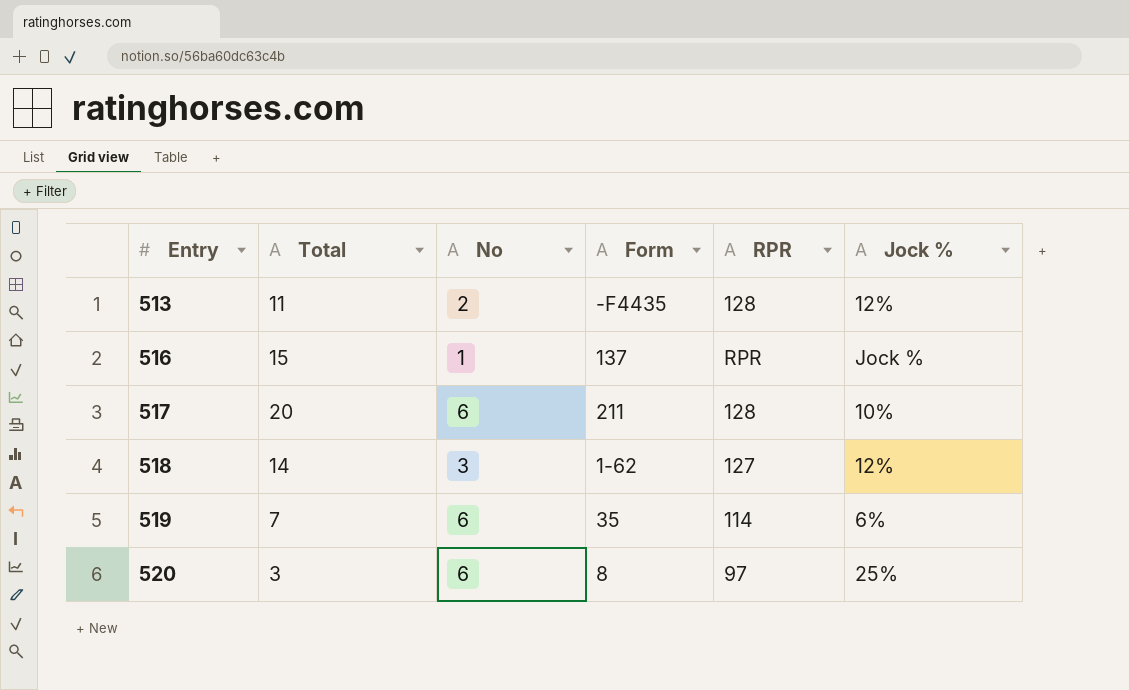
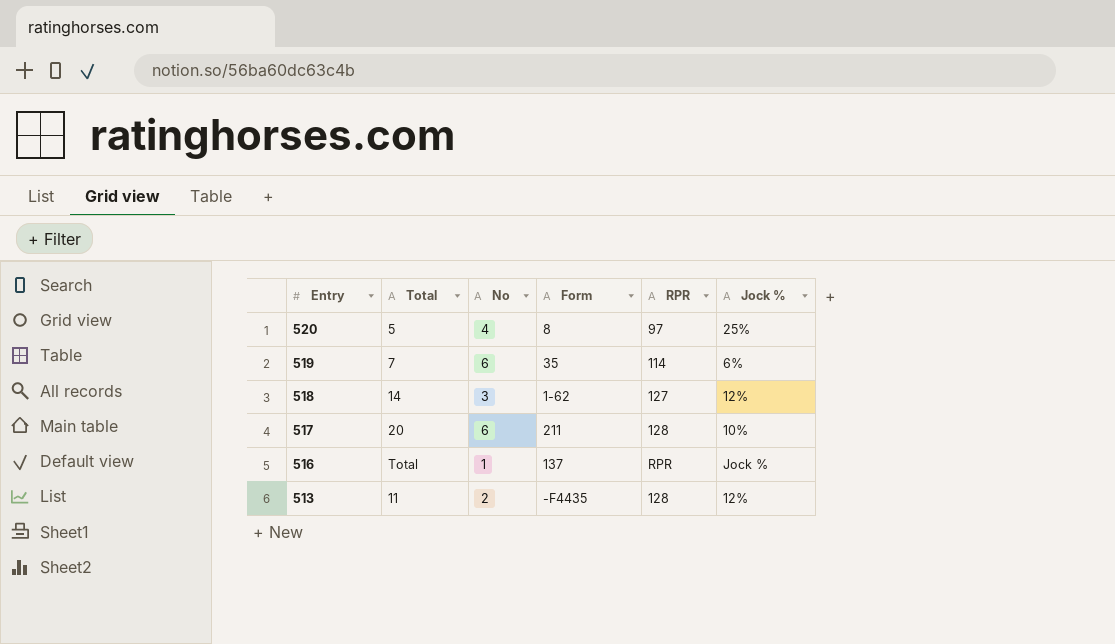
row order: Entry ascending -> Entry descending
520 | Total: 3 -> 5
520 | No: 6 -> 4
516 | Total: 15 -> Total

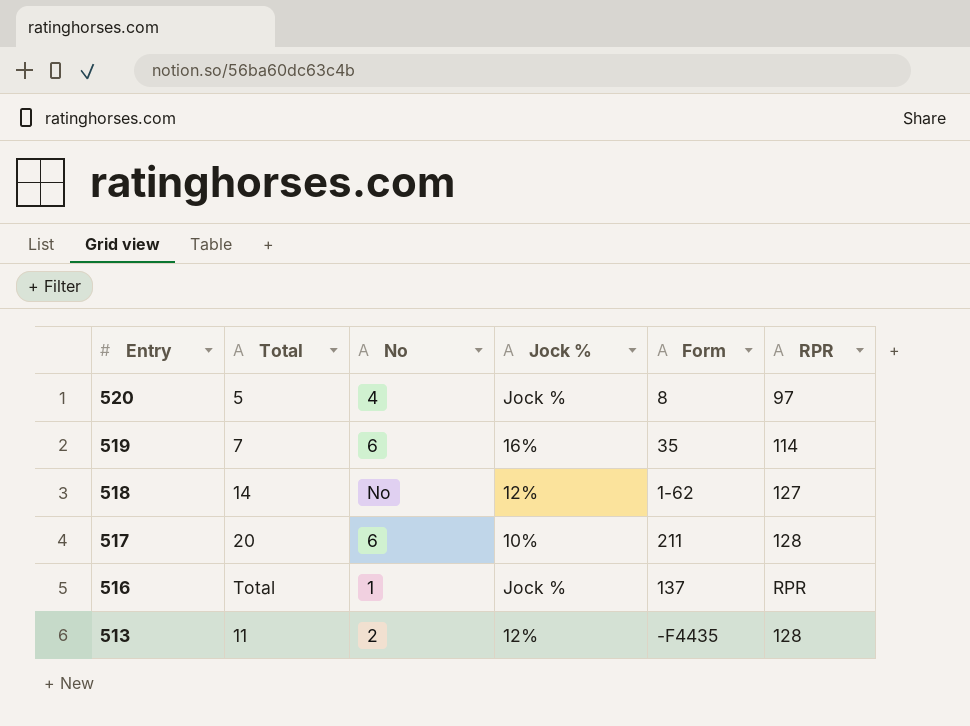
column Jock % | position: 6 -> 4
520 | Jock %: 25% -> Jock %
519 | Jock %: 6% -> 16%
518 | No: 3 -> No

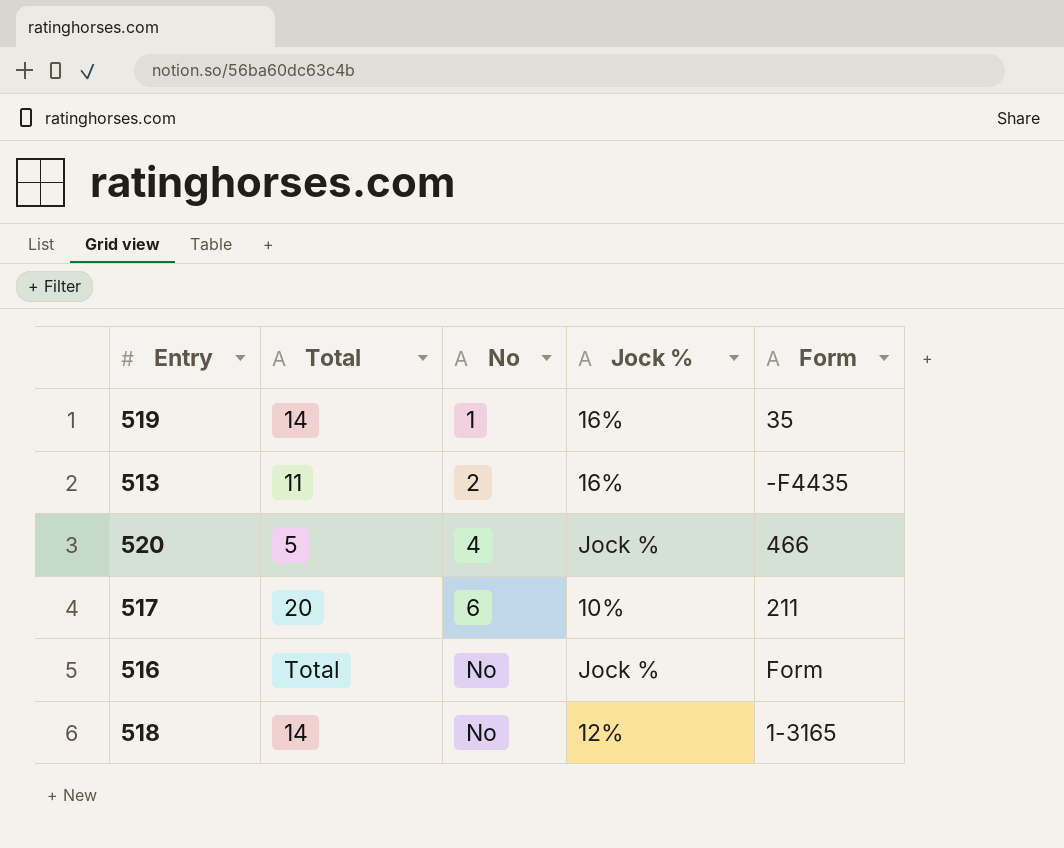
row order: Entry descending -> No ascending
column RPR | position: 6 -> none
519 | Total: 7 -> 14
519 | No: 6 -> 1
513 | Jock %: 12% -> 16%
520 | Form: 8 -> 466
516 | No: 1 -> No
516 | Form: 137 -> Form
518 | Form: 1-62 -> 1-3165

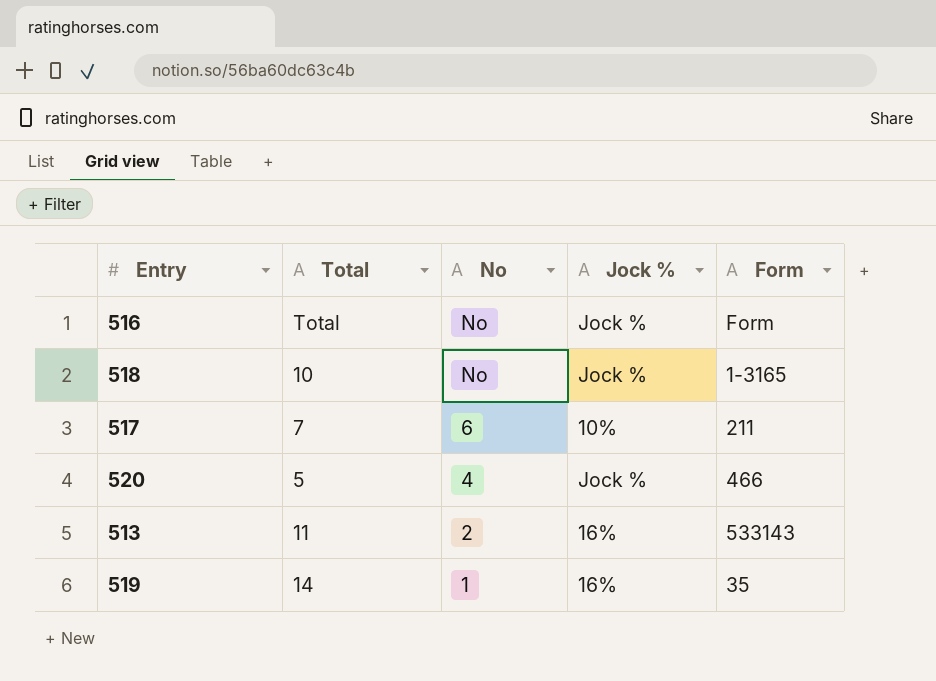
row order: No ascending -> No descending
518 | Total: 14 -> 10
518 | Jock %: 12% -> Jock %
517 | Total: 20 -> 7
513 | Form: -F4435 -> 533143

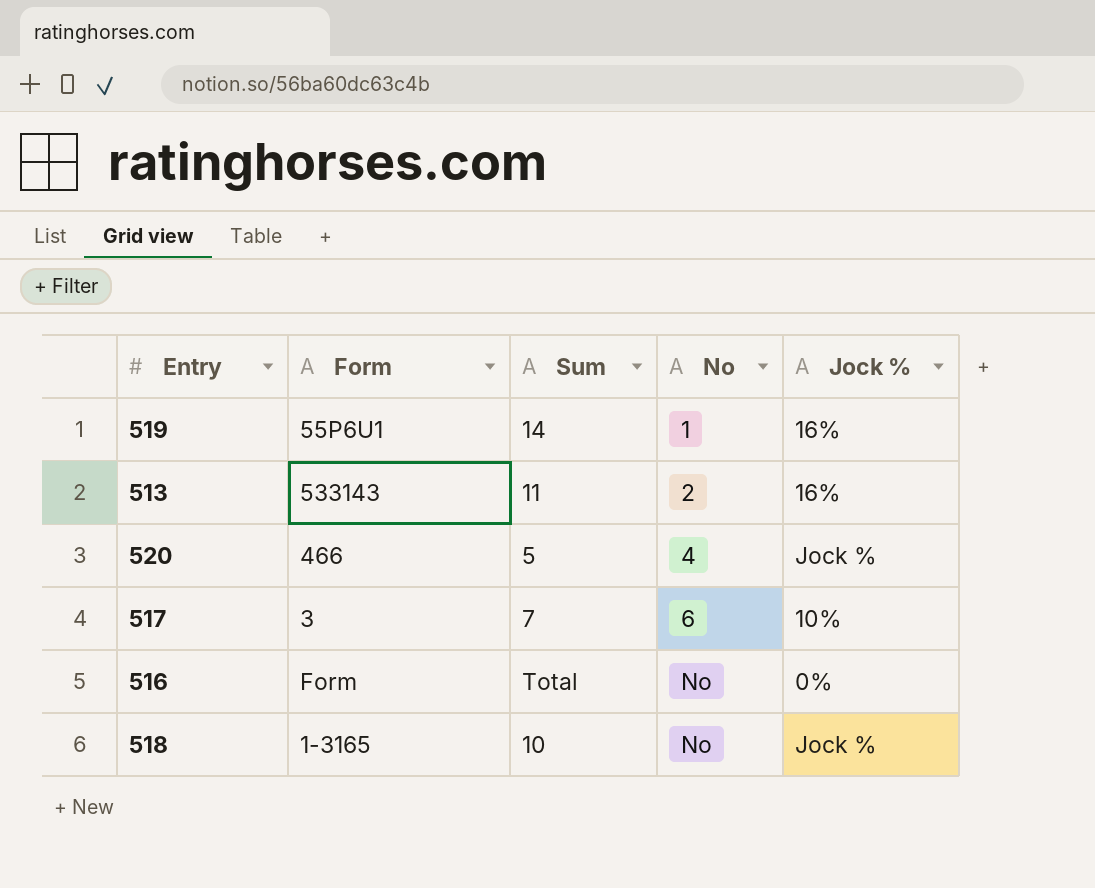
row order: No descending -> No ascending
column Form | position: 5 -> 2
column name: Total -> Sum
519 | Form: 35 -> 55P6U1
517 | Form: 211 -> 3
516 | Jock %: Jock % -> 0%

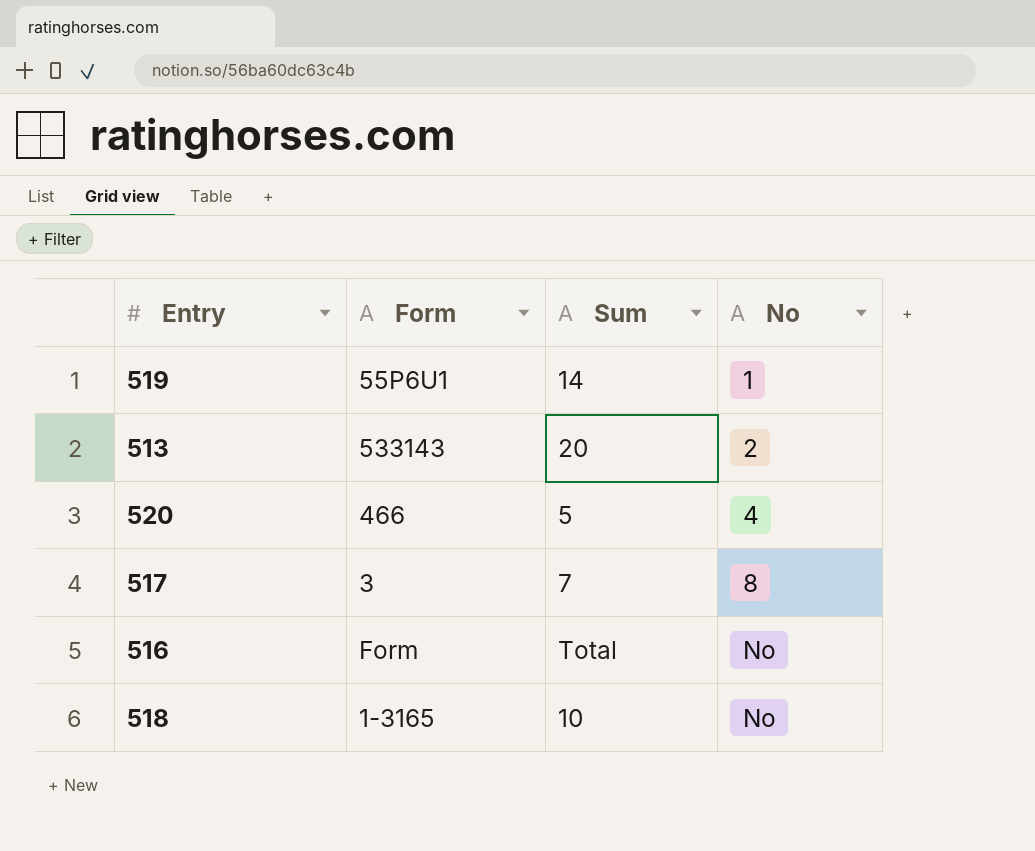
column Jock % | position: 5 -> none
513 | Sum: 11 -> 20
517 | No: 6 -> 8

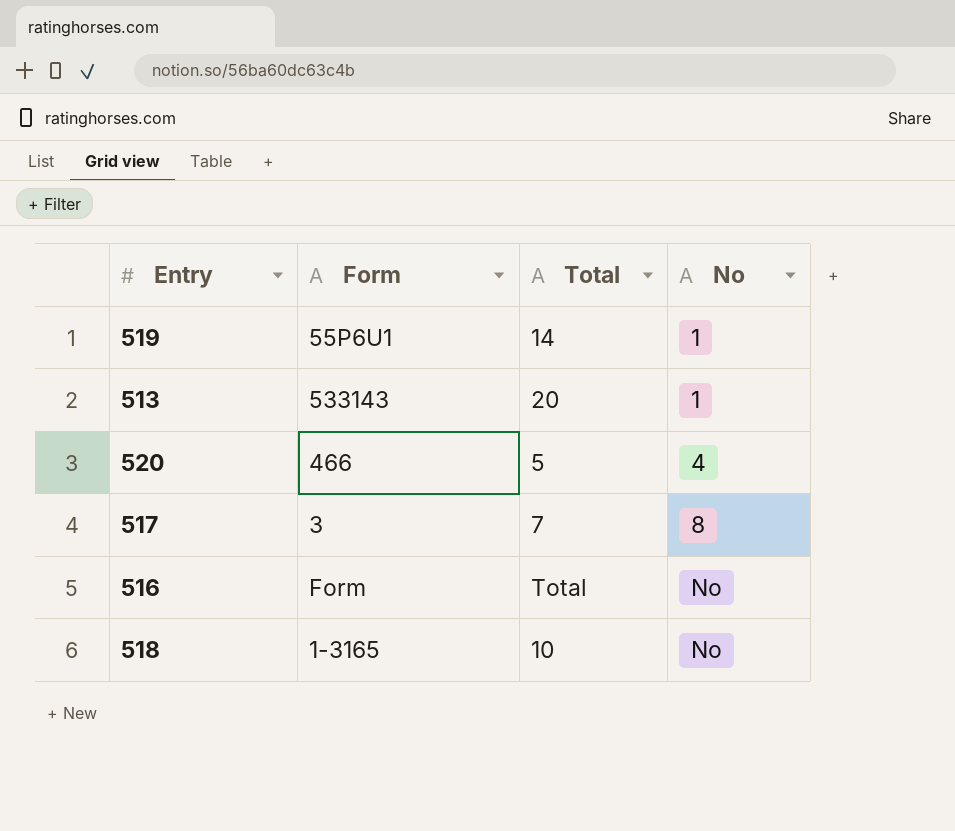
column name: Sum -> Total
513 | No: 2 -> 1

